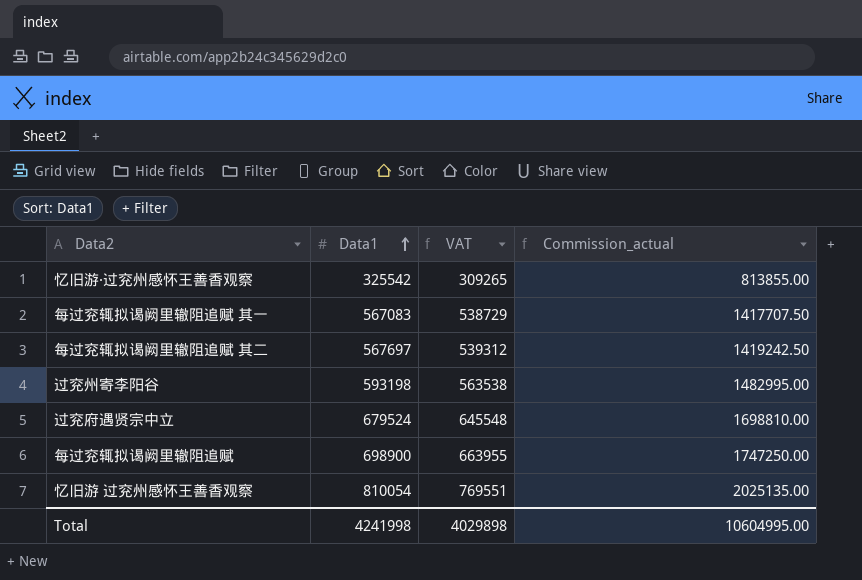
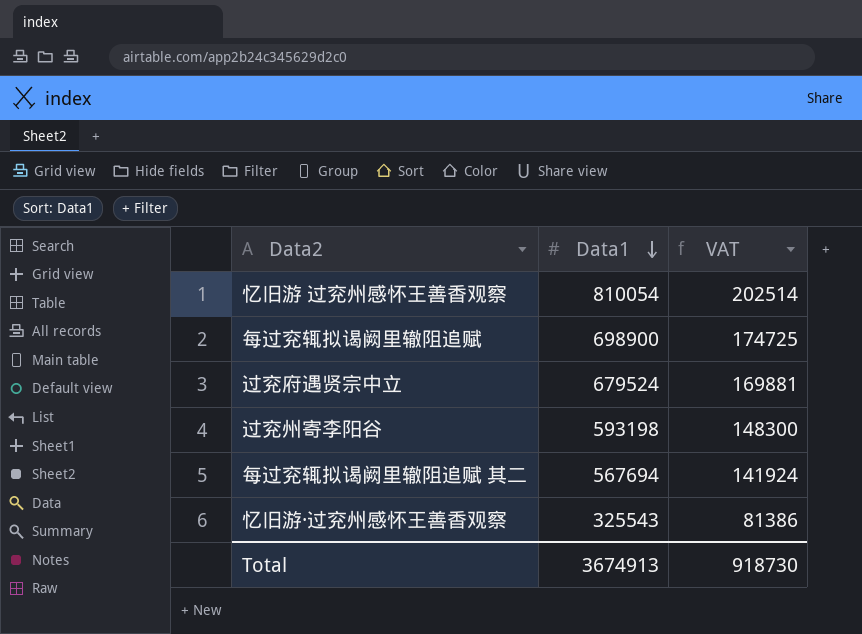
row order: Data1 ascending -> Data1 descending
column Commission_actual | formula: [Data1] * 2.5 -> none
column VAT | formula: [Data1] * 0.95 -> [Data1] * 0.25
row 每过兖辄拟谒阙里辙阻追赋 其一: 567083 | 538729 | 1417707.50 -> none
每过兖辄拟谒阙里辙阻追赋 其二 | Data1: 567697 -> 567694
忆旧游·过兖州感怀王善香观察 | Data1: 325542 -> 325543
Total | Data1: 4241998 -> 3674913
Total | VAT: 4029898 -> 918730

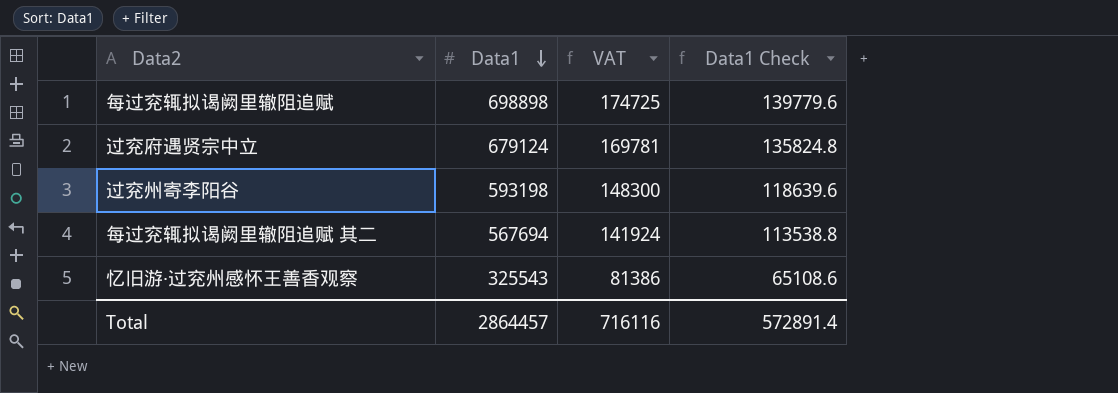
column Data1 Check | formula: none -> [Data1] * 0.2
row 忆旧游 过兖州感怀王善香观察: 810054 | 202514 -> none
每过兖辄拟谒阙里辙阻追赋 | Data1: 698900 -> 698898
过兖府遇贤宗中立 | Data1: 679524 -> 679124
过兖府遇贤宗中立 | VAT: 169881 -> 169781
Total | Data1: 3674913 -> 2864457
Total | VAT: 918730 -> 716116

